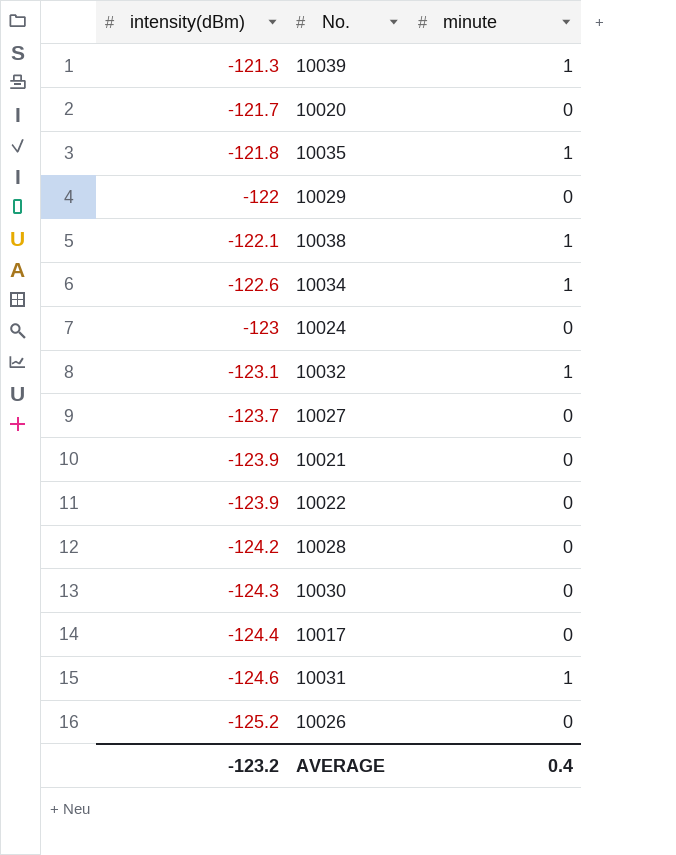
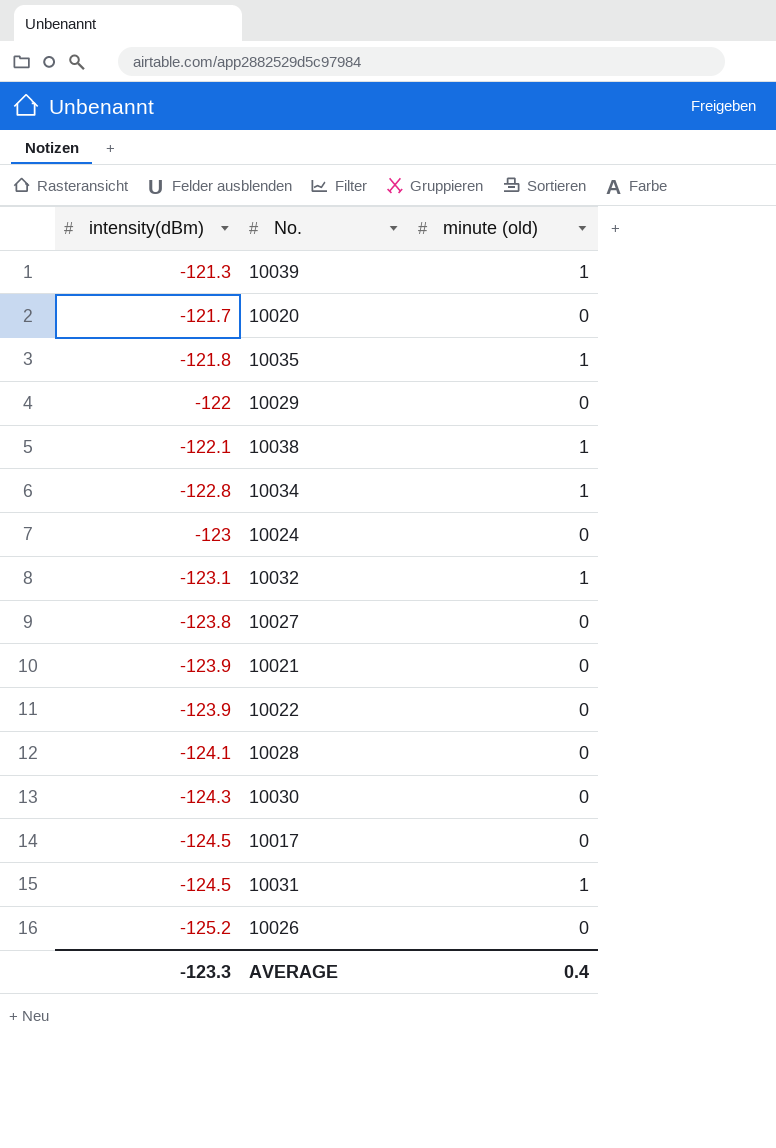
column name: minute -> minute (old)
10034 | intensity(dBm): -122.6 -> -122.8
10027 | intensity(dBm): -123.7 -> -123.8
10028 | intensity(dBm): -124.2 -> -124.1
10017 | intensity(dBm): -124.4 -> -124.5
10031 | intensity(dBm): -124.6 -> -124.5
AVERAGE | intensity(dBm): -123.2 -> -123.3

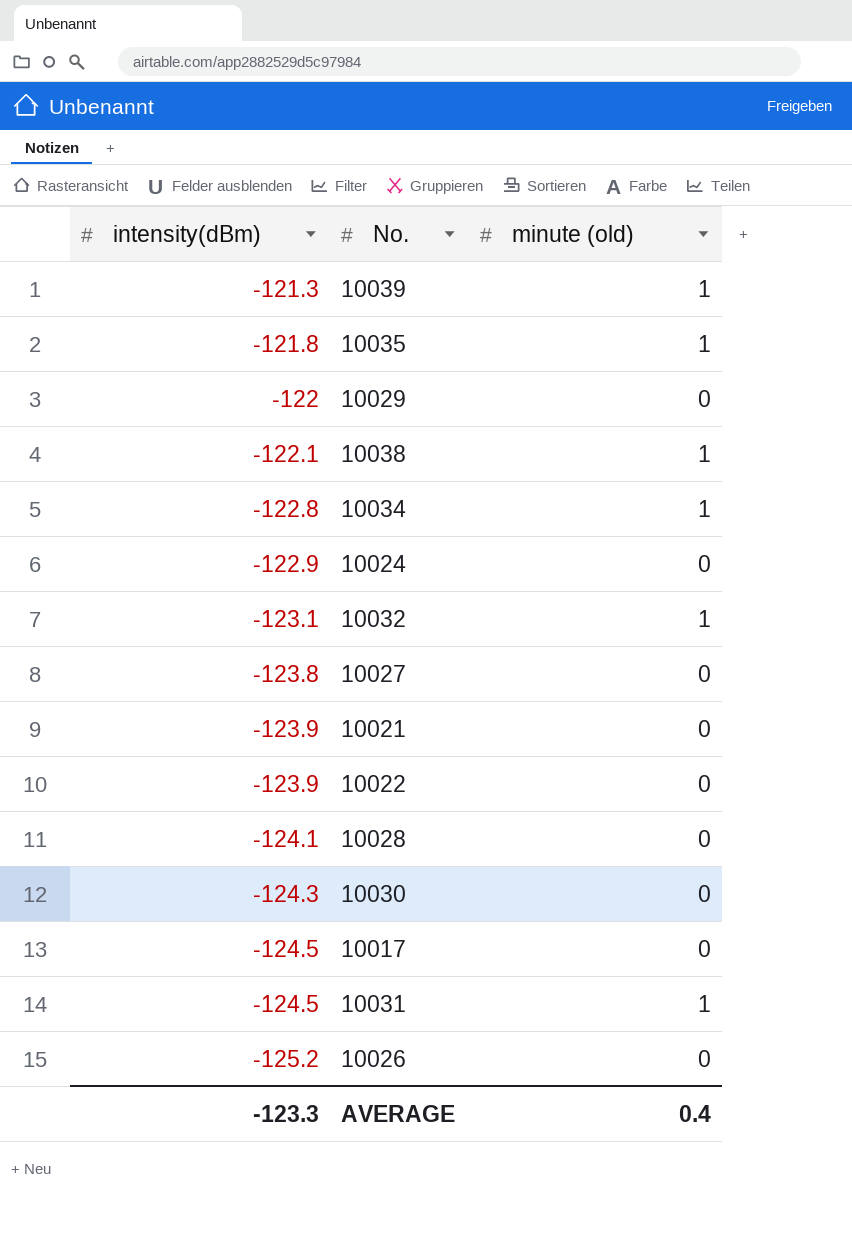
row 10020: -121.7 | 0 -> none
10024 | intensity(dBm): -123 -> -122.9

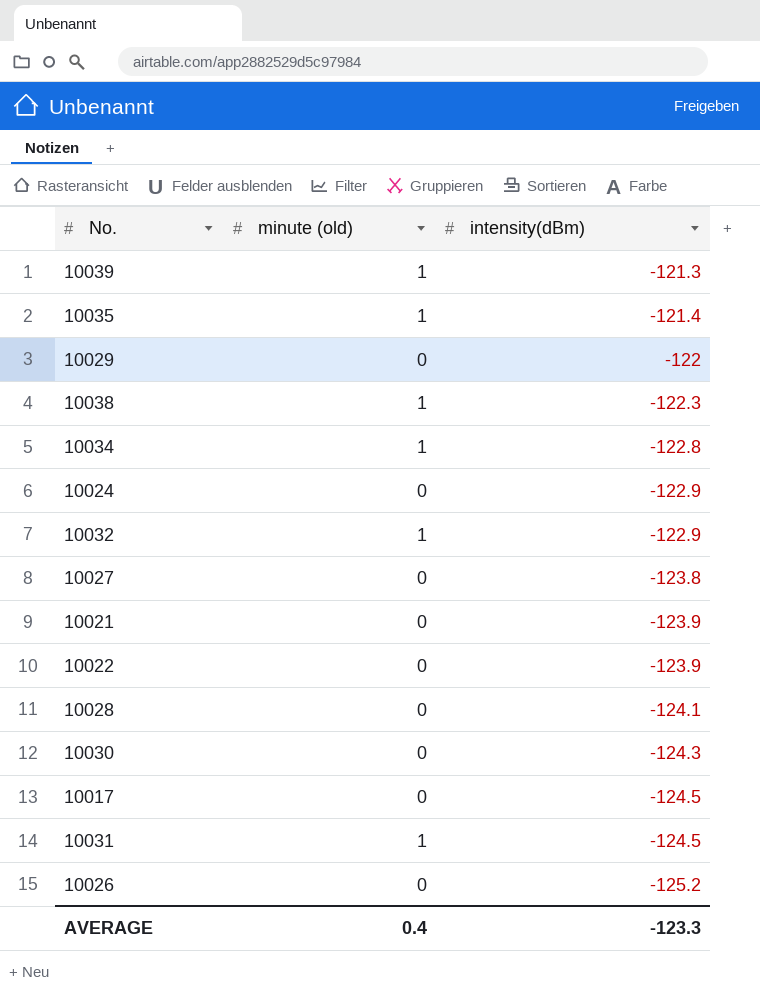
column intensity(dBm) | position: 1 -> 3
10035 | intensity(dBm): -121.8 -> -121.4
10038 | intensity(dBm): -122.1 -> -122.3
10032 | intensity(dBm): -123.1 -> -122.9

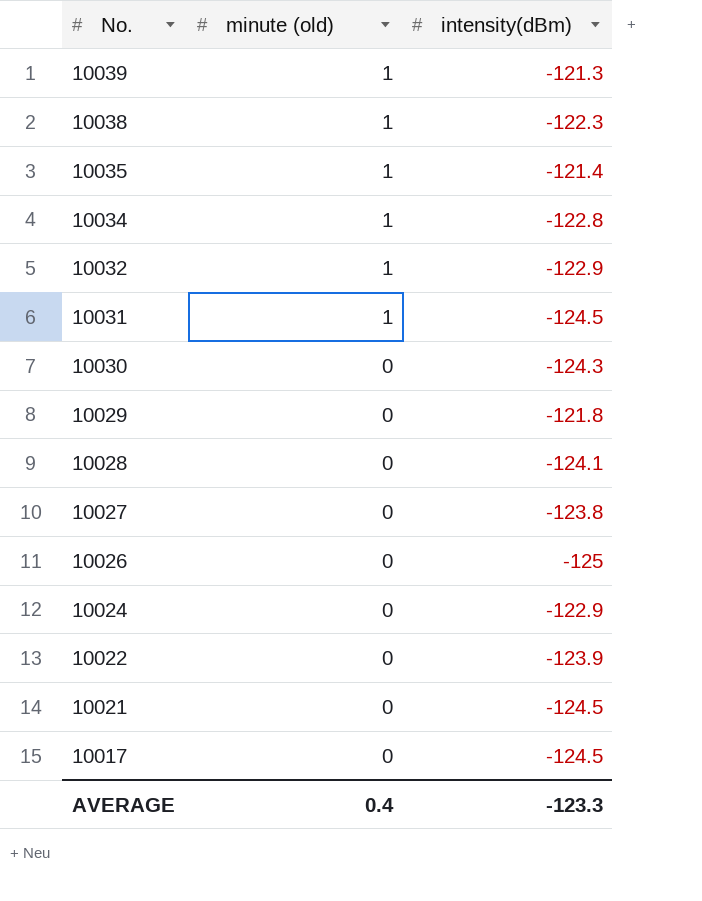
row order: intensity(dBm) descending -> No. descending
10029 | intensity(dBm): -122 -> -121.8
10026 | intensity(dBm): -125.2 -> -125
10021 | intensity(dBm): -123.9 -> -124.5

